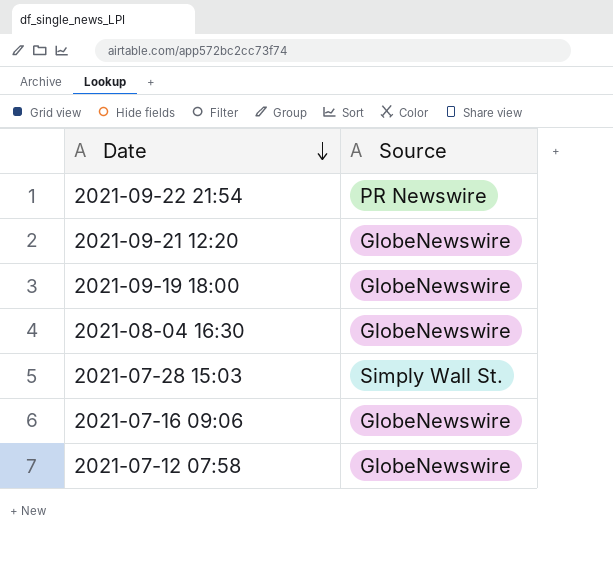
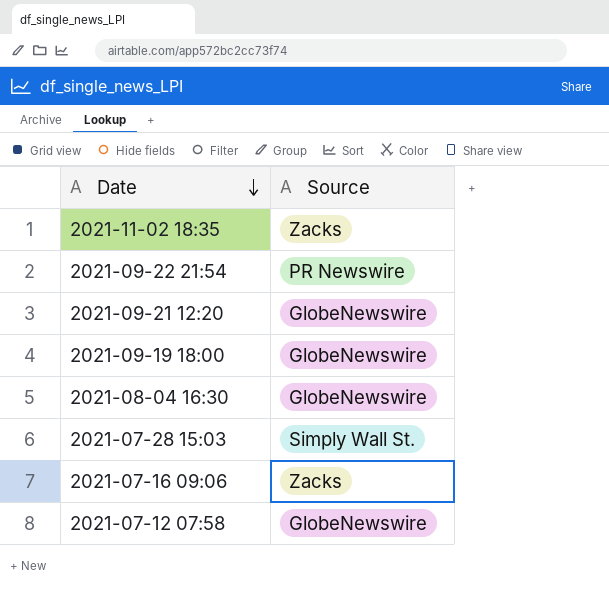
row 2021-11-02 18:35: none -> Zacks
2021-07-16 09:06 | Source: GlobeNewswire -> Zacks

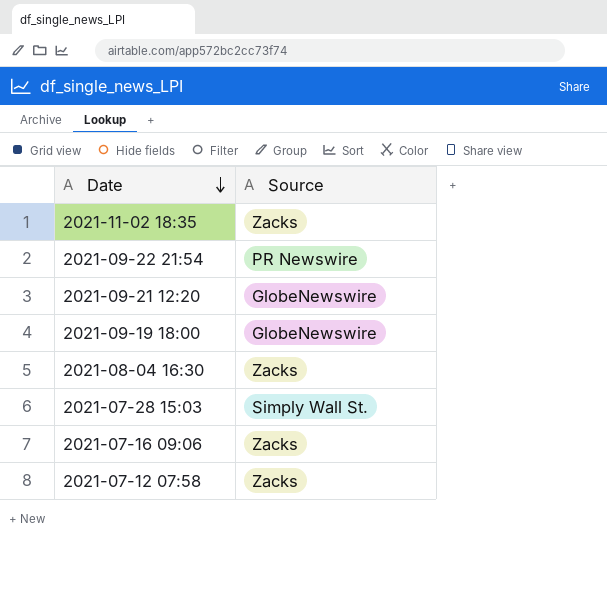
2021-08-04 16:30 | Source: GlobeNewswire -> Zacks
2021-07-12 07:58 | Source: GlobeNewswire -> Zacks

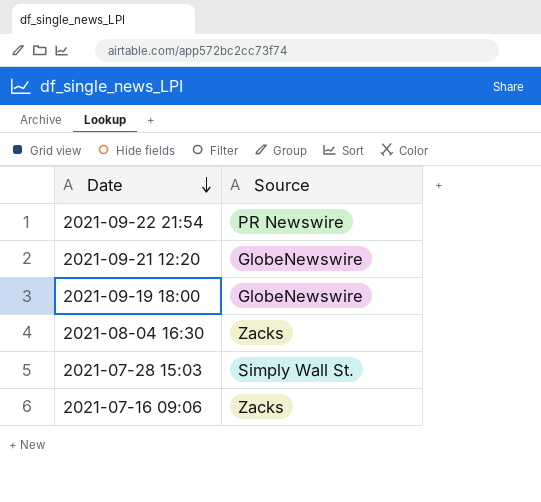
row 2021-11-02 18:35: Zacks -> none
row 2021-07-12 07:58: Zacks -> none

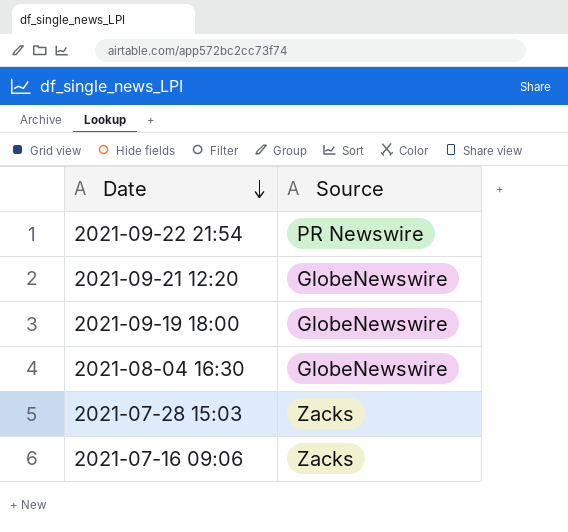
2021-08-04 16:30 | Source: Zacks -> GlobeNewswire
2021-07-28 15:03 | Source: Simply Wall St. -> Zacks

